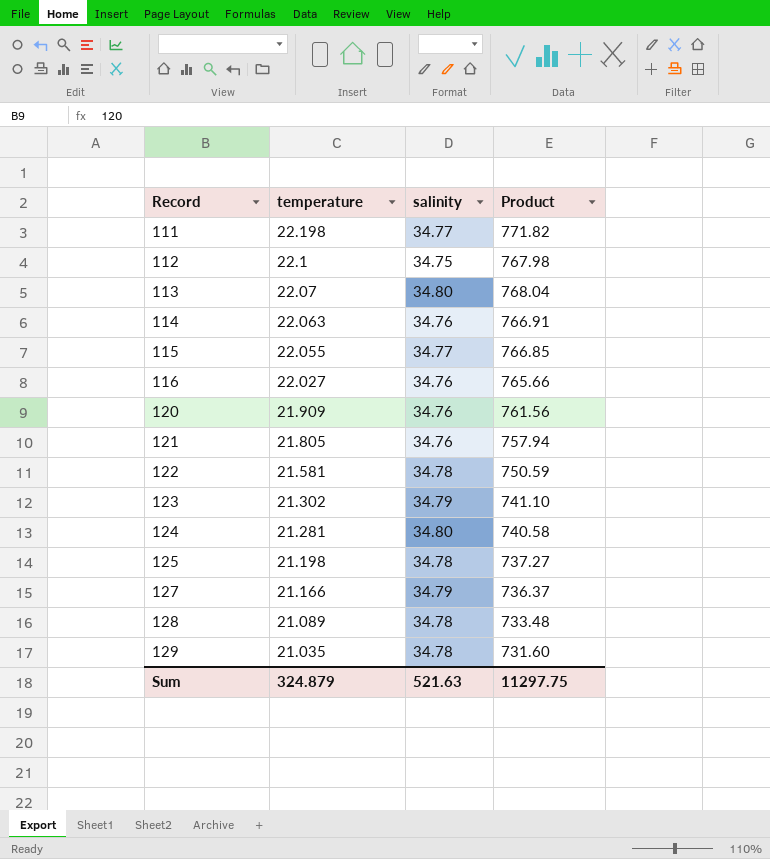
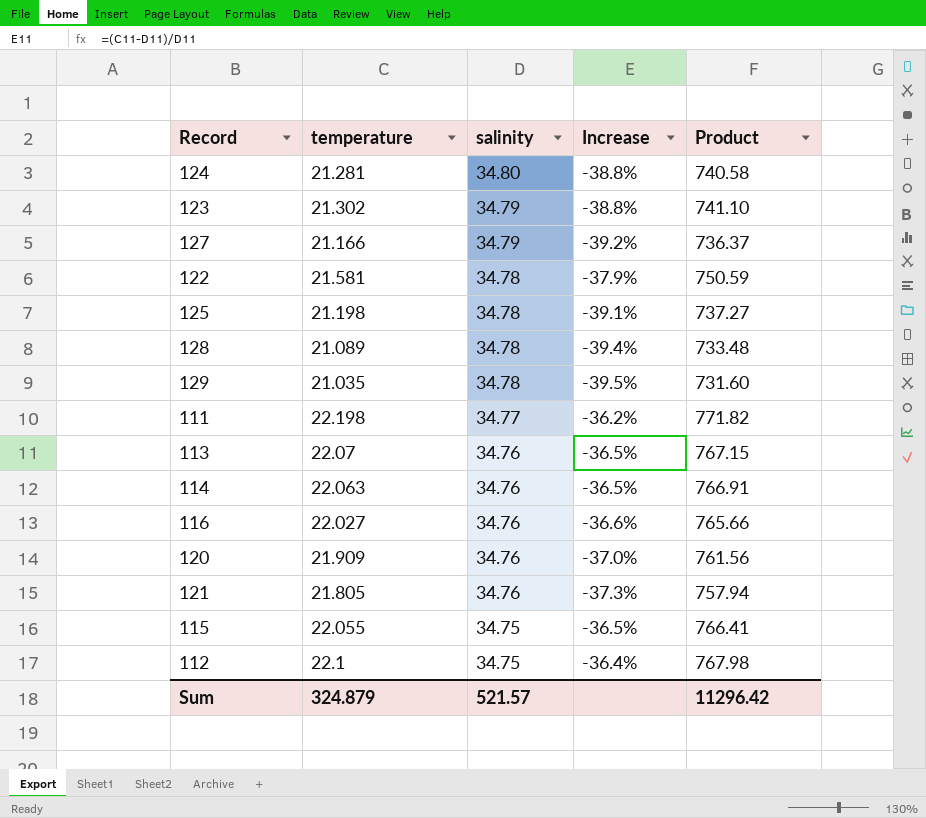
row order: Record ascending -> salinity descending
column Increase | formula: none -> ([temperature] - [salinity]) / [salinity]
113 | salinity: 34.80 -> 34.76
113 | Product: 768.04 -> 767.15
115 | salinity: 34.77 -> 34.75
115 | Product: 766.85 -> 766.41
Sum | salinity: 521.63 -> 521.57
Sum | Product: 11297.75 -> 11296.42

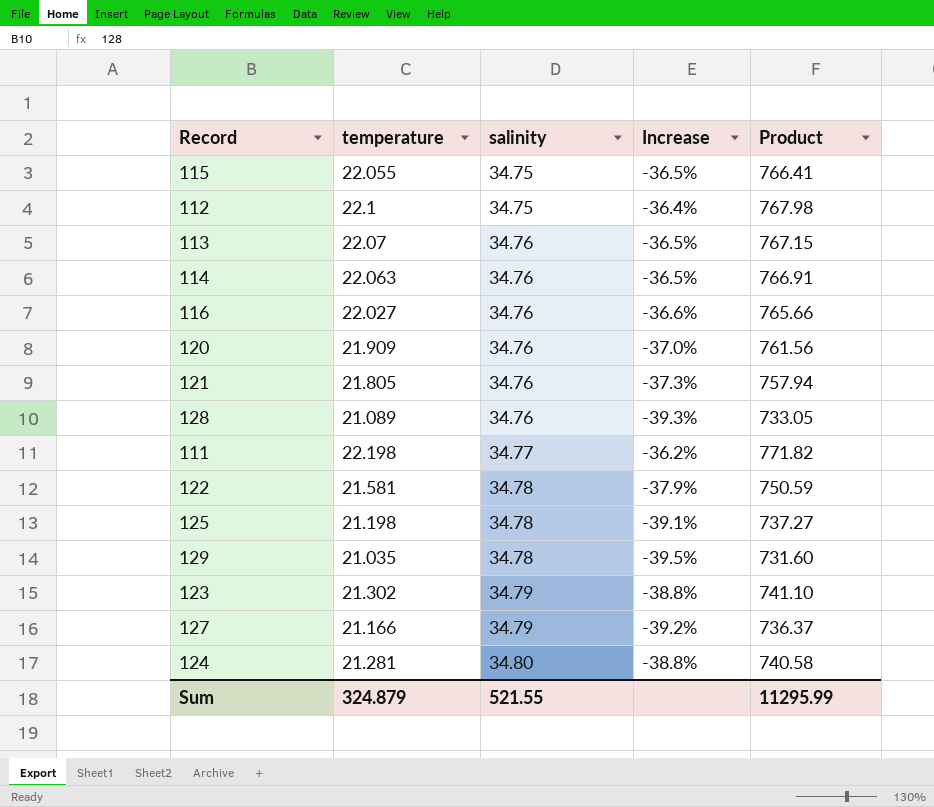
row order: salinity descending -> salinity ascending
128 | salinity: 34.78 -> 34.76
128 | Increase: -39.4% -> -39.3%
128 | Product: 733.48 -> 733.05
Sum | salinity: 521.57 -> 521.55
Sum | Product: 11296.42 -> 11295.99

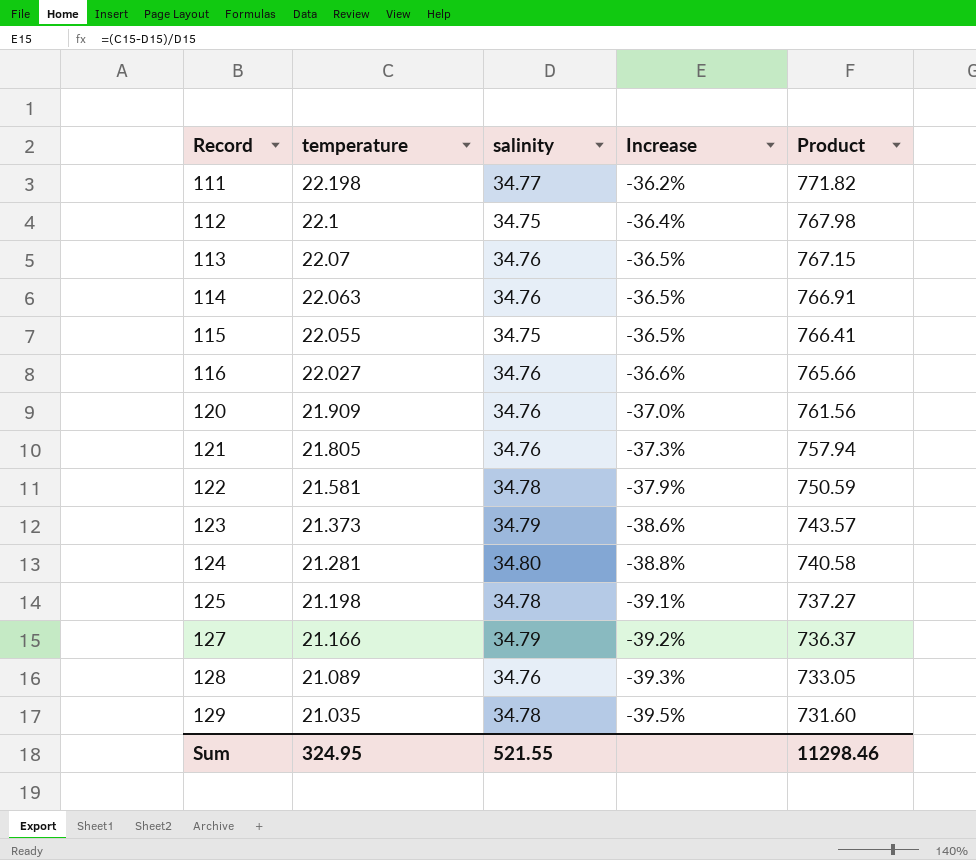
row order: salinity ascending -> Record ascending
123 | temperature: 21.302 -> 21.373
123 | Increase: -38.8% -> -38.6%
123 | Product: 741.10 -> 743.57
Sum | temperature: 324.879 -> 324.95
Sum | Product: 11295.99 -> 11298.46

